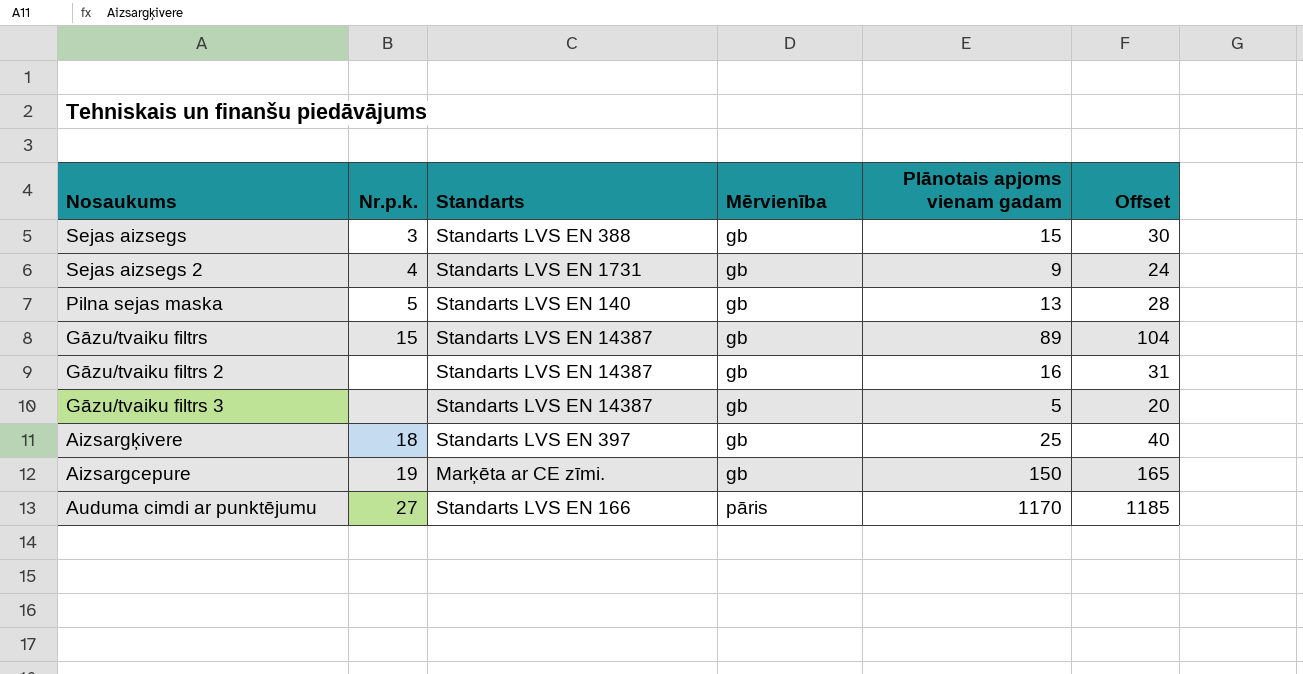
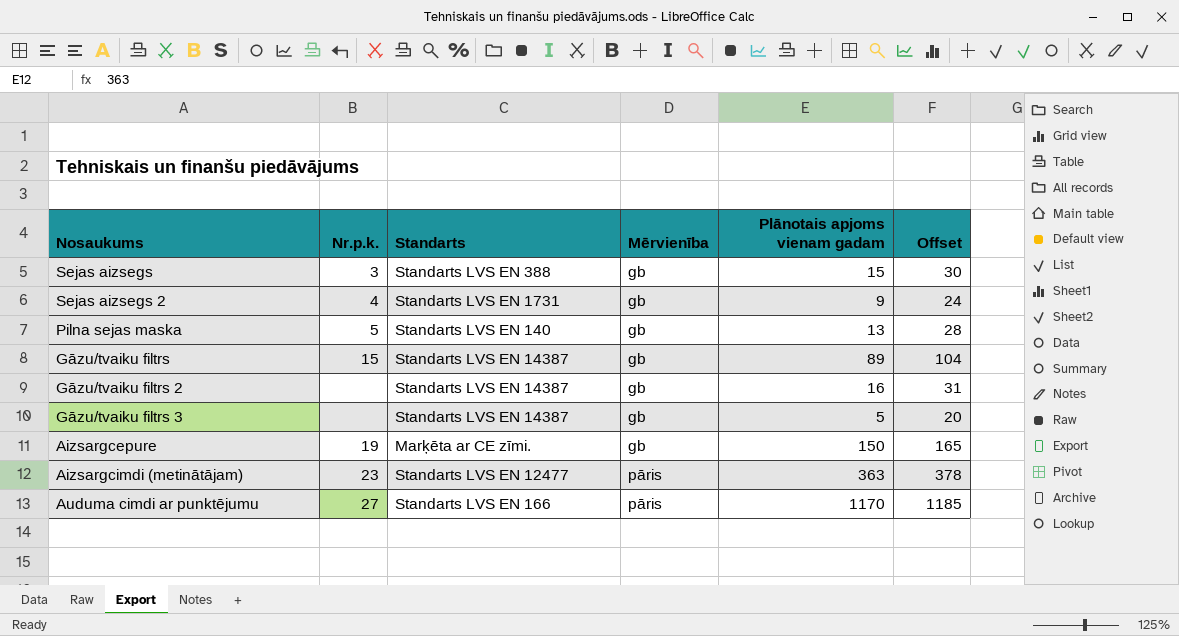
row Aizsargķivere: 18 | Standarts LVS EN 397 | gb | 25 | 40 -> none
row Aizsargcimdi (metinātājam): none -> 23 | Standarts LVS EN 12477 | pāris | 363 | 378

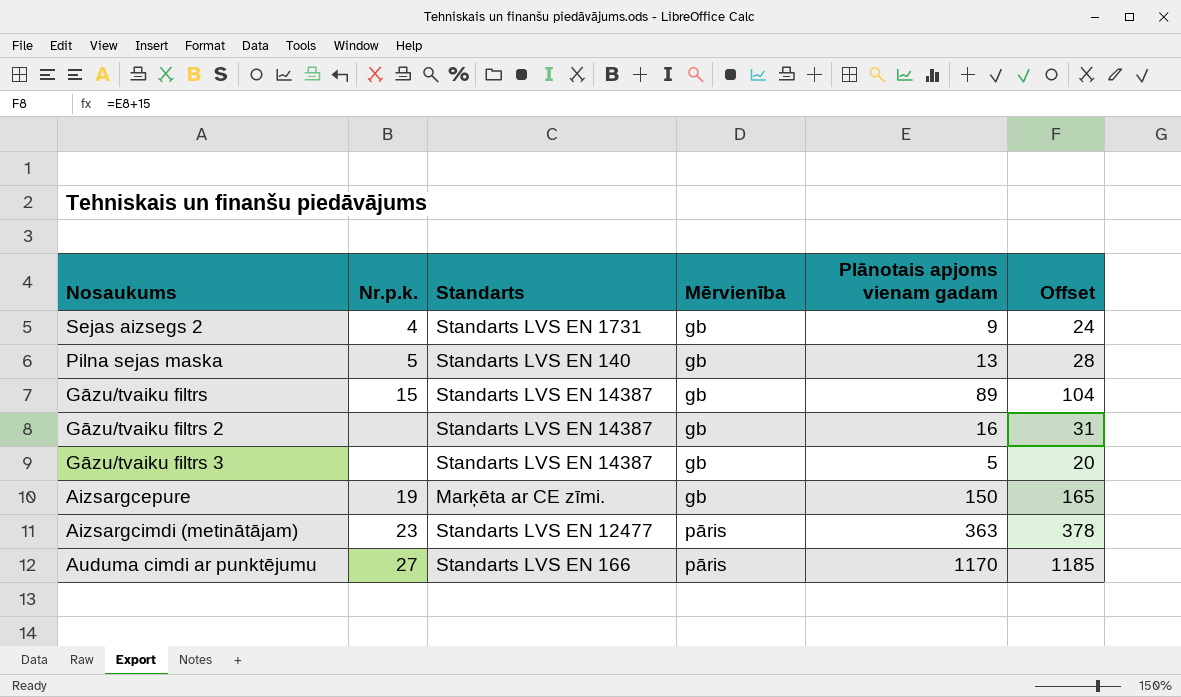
row Sejas aizsegs: 3 | Standarts LVS EN 388 | gb | 15 | 30 -> none

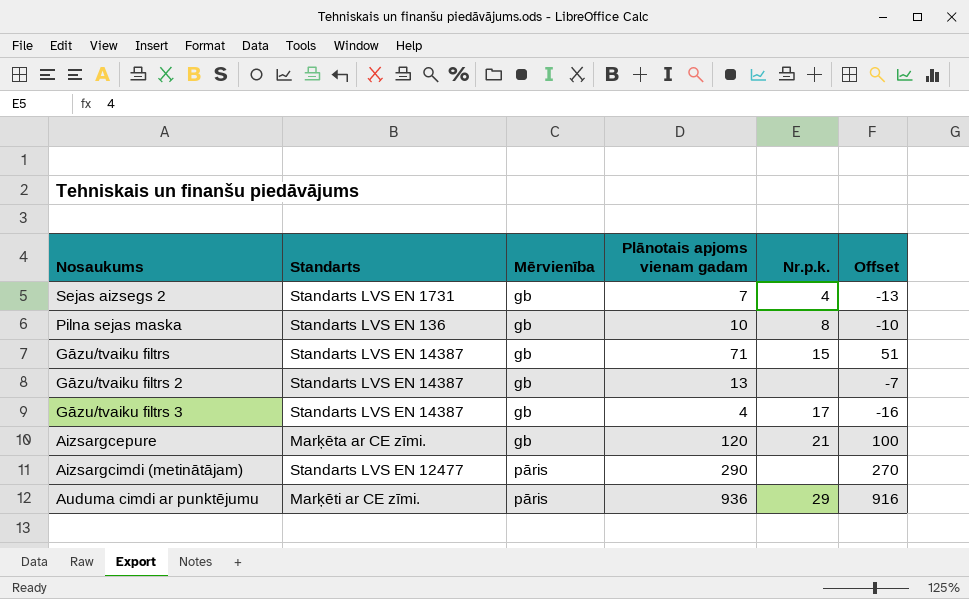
column Nr.p.k. | position: 2 -> 5
column Offset | formula: [Plānotais apjoms vienam gadam] + 15 -> [Plānotais apjoms vienam gadam] - 20
Sejas aizsegs 2 | Plānotais apjoms vienam gadam: 9 -> 7
Pilna sejas maska | Standarts: Standarts LVS EN 140 -> Standarts LVS EN 136
Pilna sejas maska | Plānotais apjoms vienam gadam: 13 -> 10
Pilna sejas maska | Nr.p.k.: 5 -> 8
Gāzu/tvaiku filtrs | Plānotais apjoms vienam gadam: 89 -> 71
Gāzu/tvaiku filtrs 2 | Plānotais apjoms vienam gadam: 16 -> 13
Gāzu/tvaiku filtrs 3 | Plānotais apjoms vienam gadam: 5 -> 4
Gāzu/tvaiku filtrs 3 | Nr.p.k.: none -> 17
Aizsargcepure | Plānotais apjoms vienam gadam: 150 -> 120
Aizsargcepure | Nr.p.k.: 19 -> 21
Aizsargcimdi (metinātājam) | Plānotais apjoms vienam gadam: 363 -> 290
Aizsargcimdi (metinātājam) | Nr.p.k.: 23 -> none
Auduma cimdi ar punktējumu | Standarts: Standarts LVS EN 166 -> Marķēti ar CE zīmi.
Auduma cimdi ar punktējumu | Plānotais apjoms vienam gadam: 1170 -> 936
Auduma cimdi ar punktējumu | Nr.p.k.: 27 -> 29

